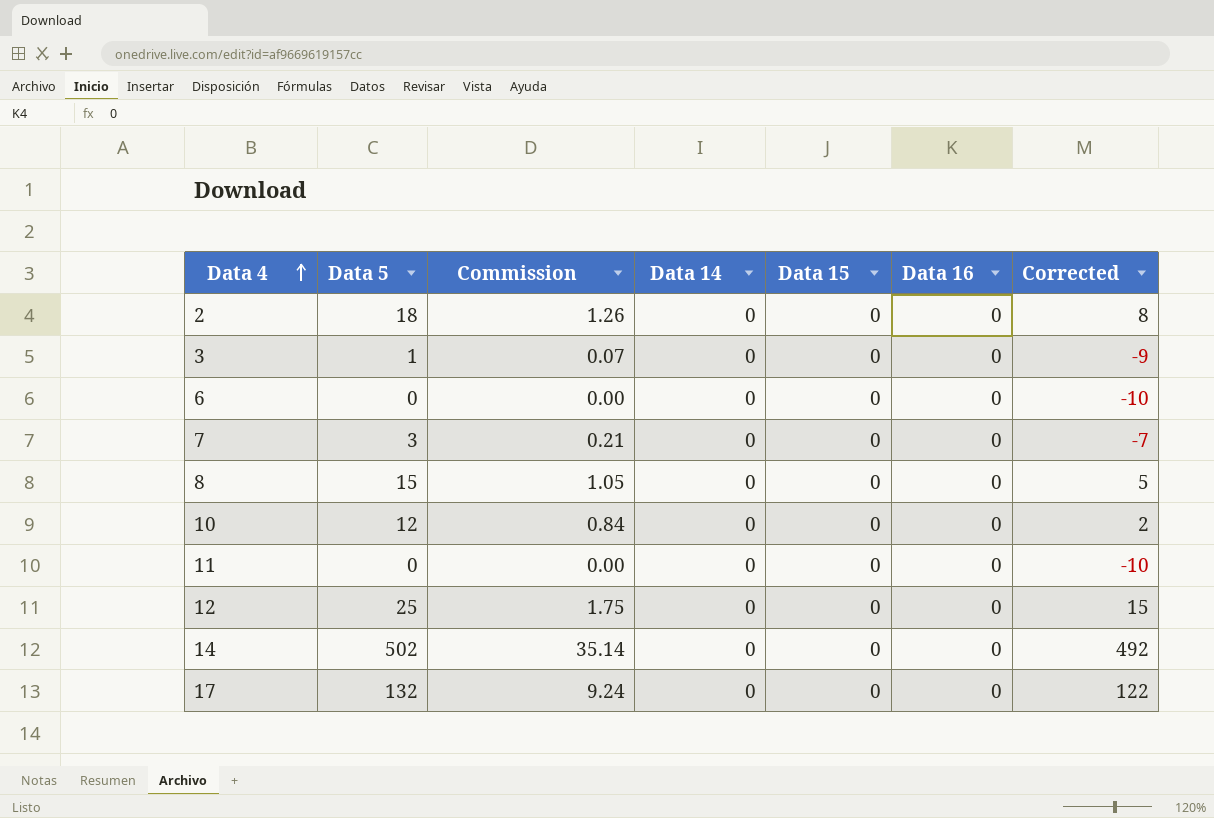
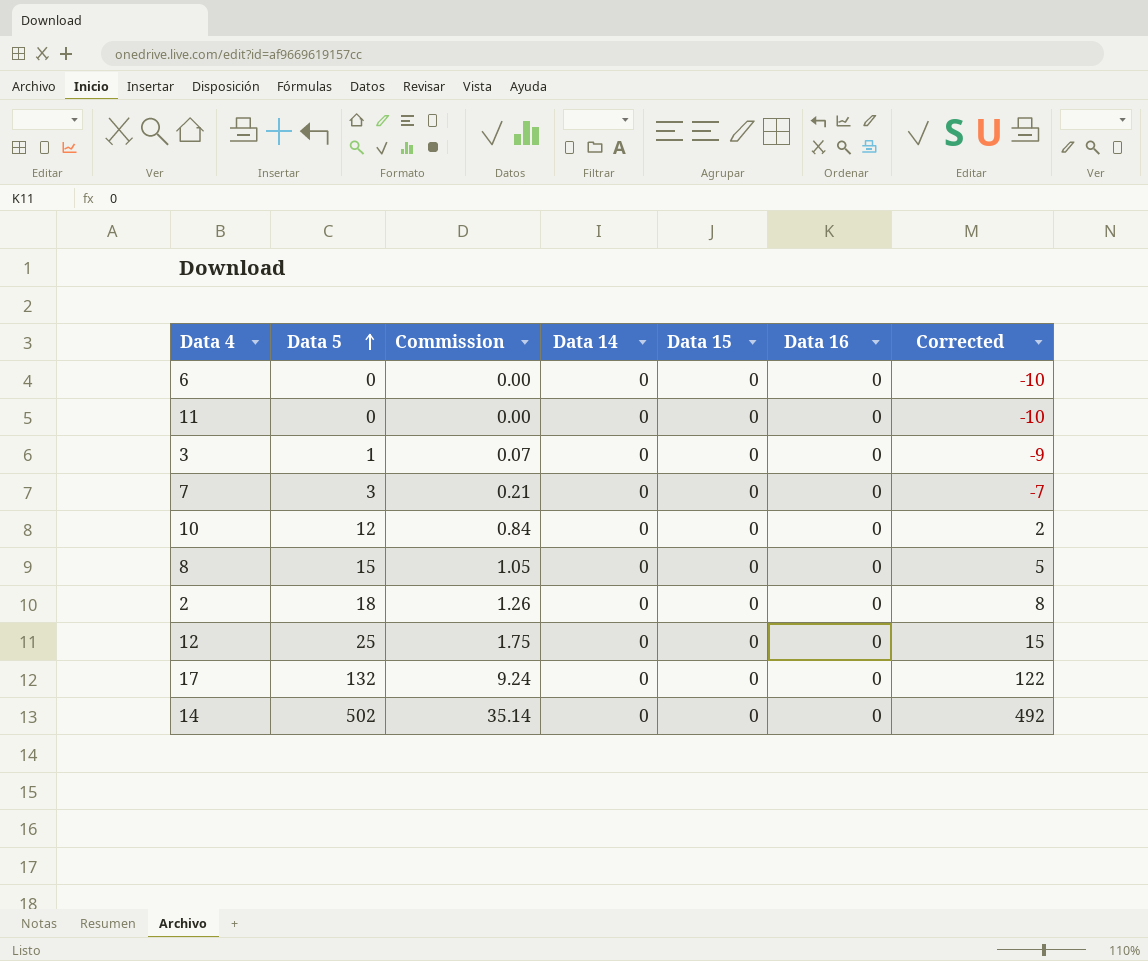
row order: Data 4 ascending -> Data 5 ascending

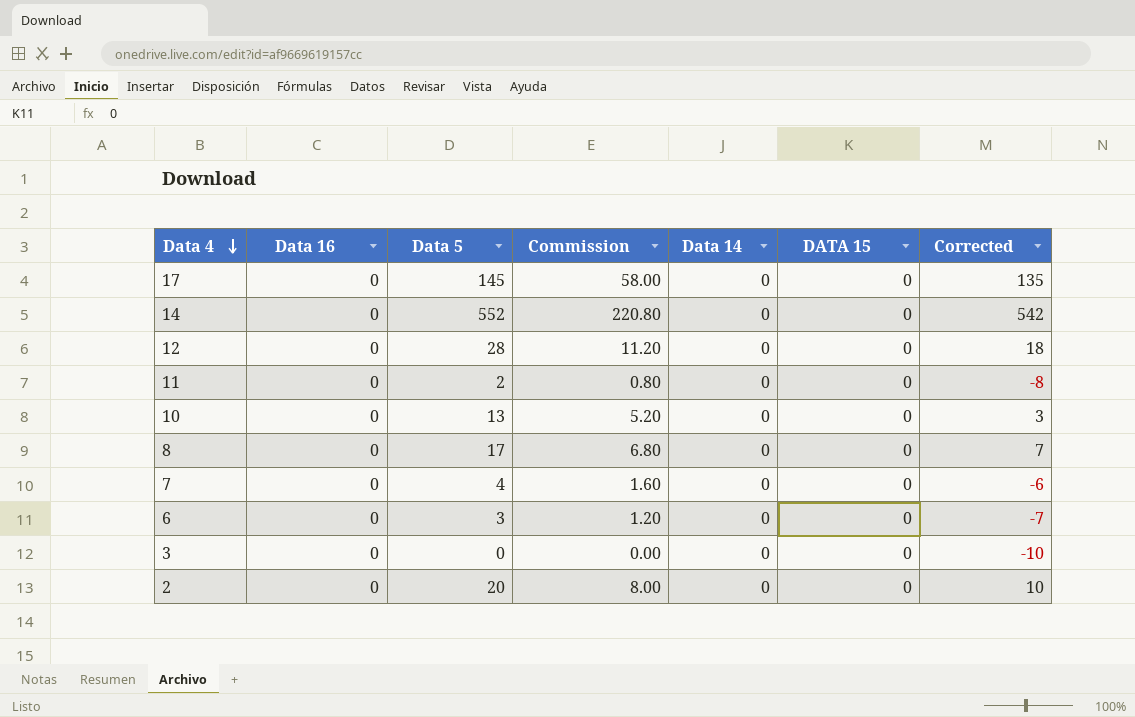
row order: Data 5 ascending -> Data 4 descending
column Data 16 | position: 6 -> 2
column Commission | formula: [Data 5] * 0.07 -> [Data 5] * 0.4
column name: Data 15 -> DATA 15
17 | Data 5: 132 -> 145
17 | Corrected: 122 -> 135
14 | Data 5: 502 -> 552
14 | Corrected: 492 -> 542
12 | Data 5: 25 -> 28
12 | Corrected: 15 -> 18
11 | Data 5: 0 -> 2
11 | Corrected: -10 -> -8
10 | Data 5: 12 -> 13
10 | Corrected: 2 -> 3
8 | Data 5: 15 -> 17
8 | Corrected: 5 -> 7
7 | Data 5: 3 -> 4
7 | Corrected: -7 -> -6
6 | Data 5: 0 -> 3
6 | Corrected: -10 -> -7
3 | Data 5: 1 -> 0
3 | Corrected: -9 -> -10
2 | Data 5: 18 -> 20
2 | Corrected: 8 -> 10

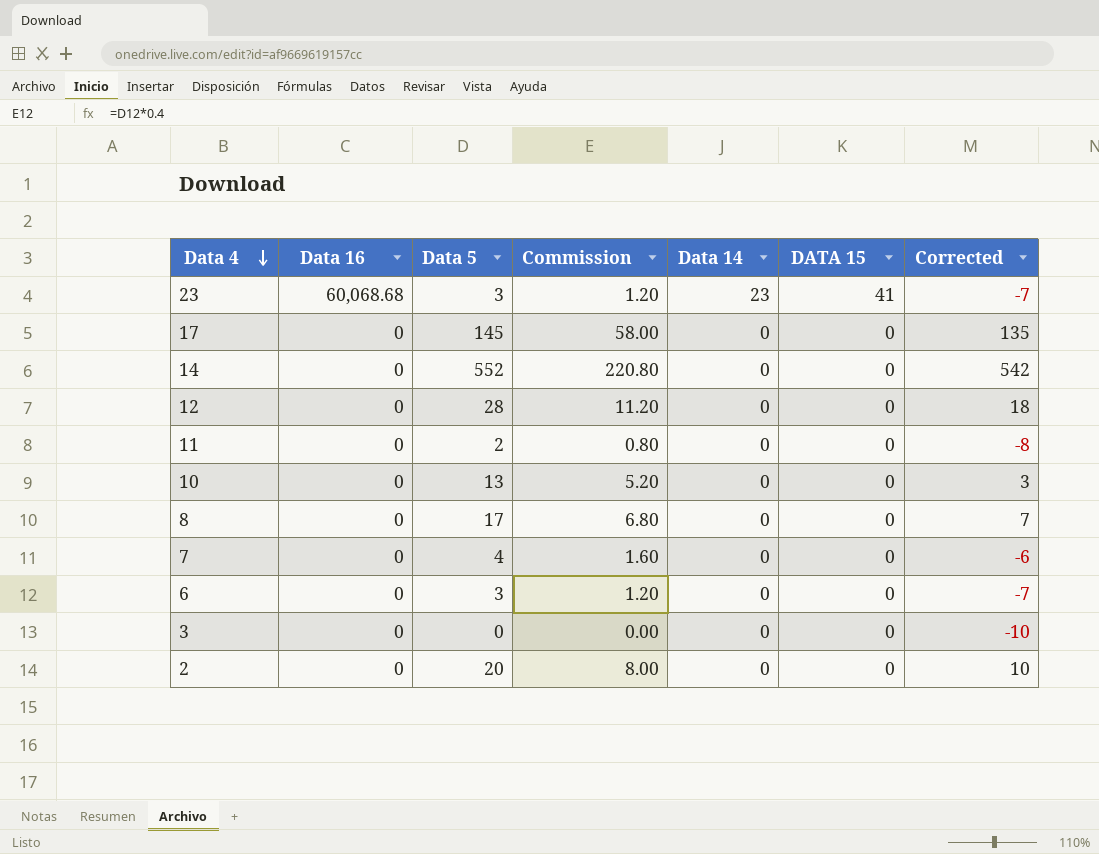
row 23: none -> 60,068.68 | 3 | 1.20 | 23 | 41 | -7

